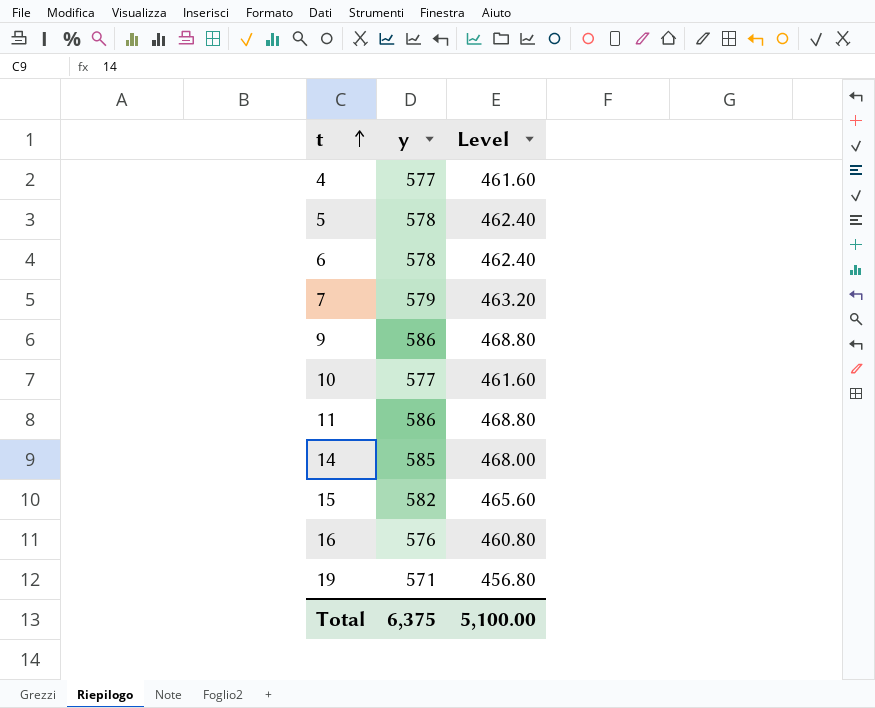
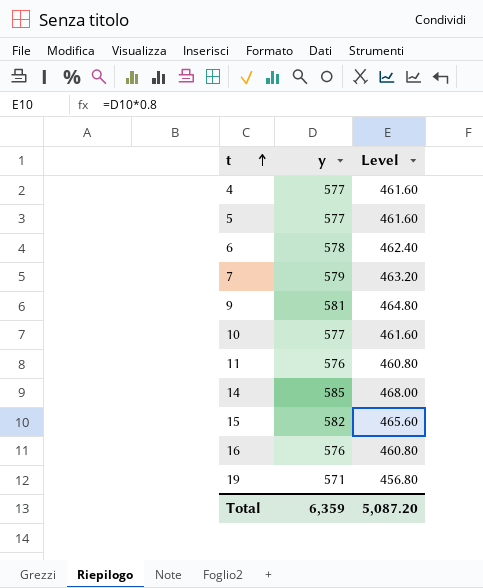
5 | y: 578 -> 577
5 | Level: 462.40 -> 461.60
9 | y: 586 -> 581
9 | Level: 468.80 -> 464.80
11 | y: 586 -> 576
11 | Level: 468.80 -> 460.80
Total | y: 6,375 -> 6,359
Total | Level: 5,100.00 -> 5,087.20

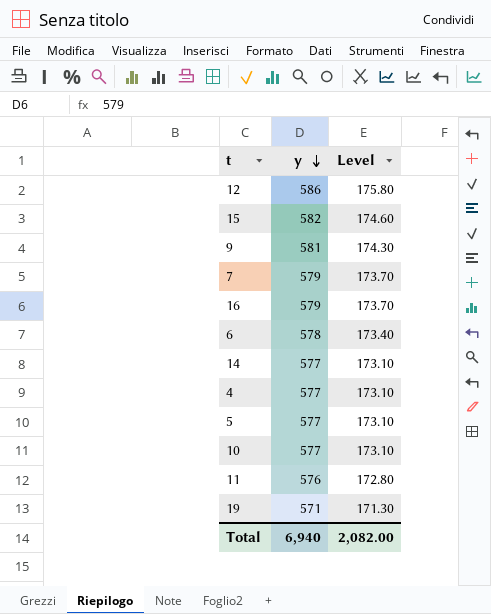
row order: t ascending -> y descending
column Level | formula: [y] * 0.8 -> [y] * 0.3
row 12: none -> 586 | 175.80
16 | y: 576 -> 579
14 | y: 585 -> 577
Total | y: 6,359 -> 6,940
Total | Level: 5,087.20 -> 2,082.00

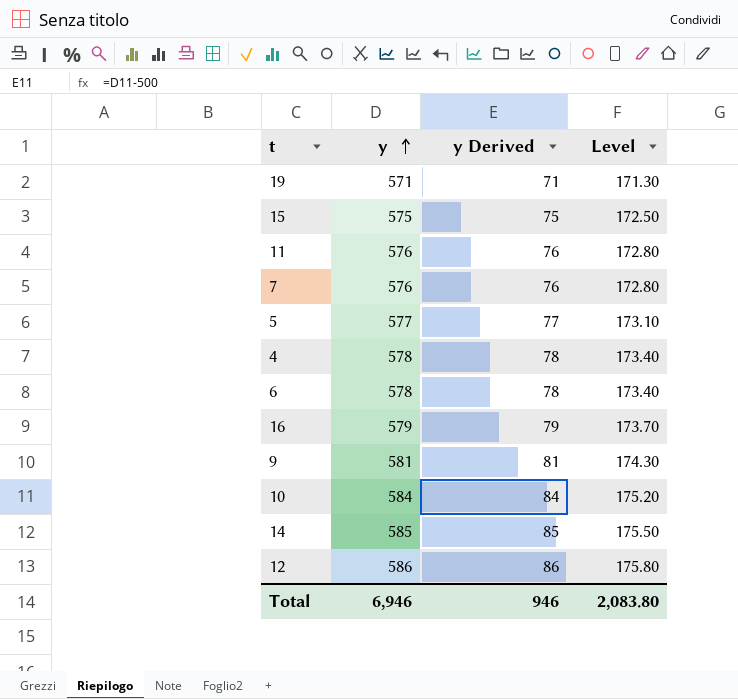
row order: y descending -> y ascending
column y Derived | formula: none -> [y] - 500
15 | y: 582 -> 575
15 | Level: 174.60 -> 172.50
7 | y: 579 -> 576
7 | Level: 173.70 -> 172.80
4 | y: 577 -> 578
4 | Level: 173.10 -> 173.40
10 | y: 577 -> 584
10 | Level: 173.10 -> 175.20
14 | y: 577 -> 585
14 | Level: 173.10 -> 175.50
Total | y: 6,940 -> 6,946
Total | Level: 2,082.00 -> 2,083.80

